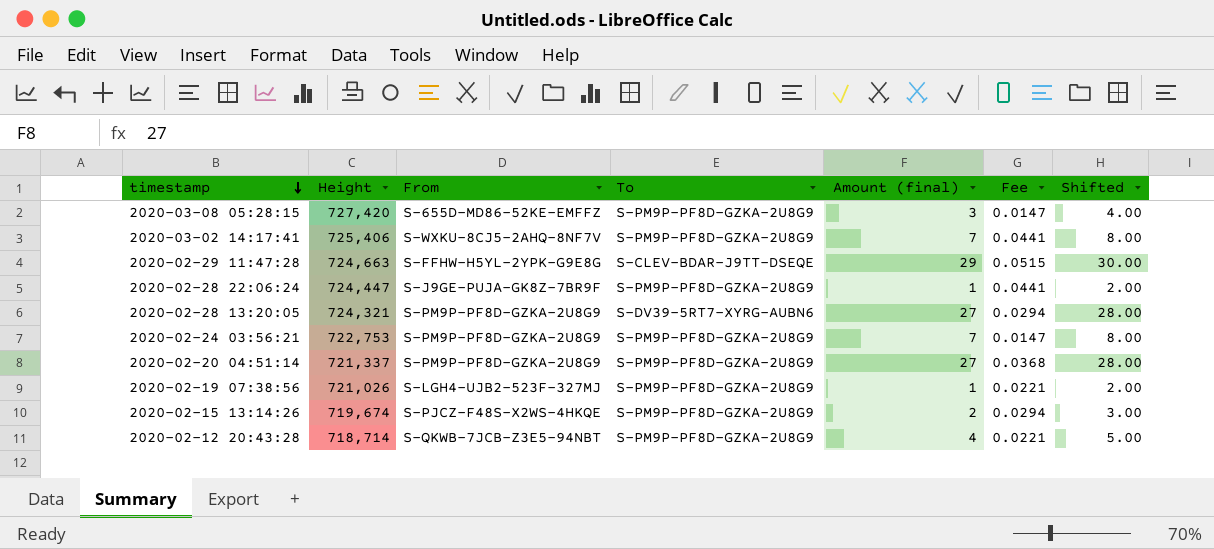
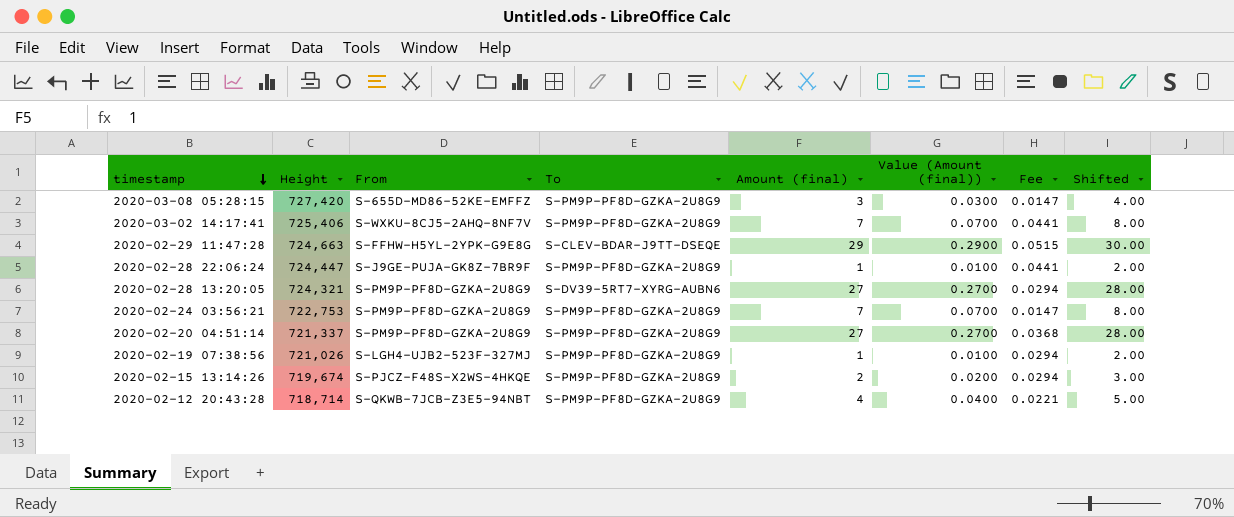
column Value (Amount (final)) | formula: none -> [Amount (final)] * 0.01
2020-02-19 07:38:56 | Fee: 0.0221 -> 0.0294

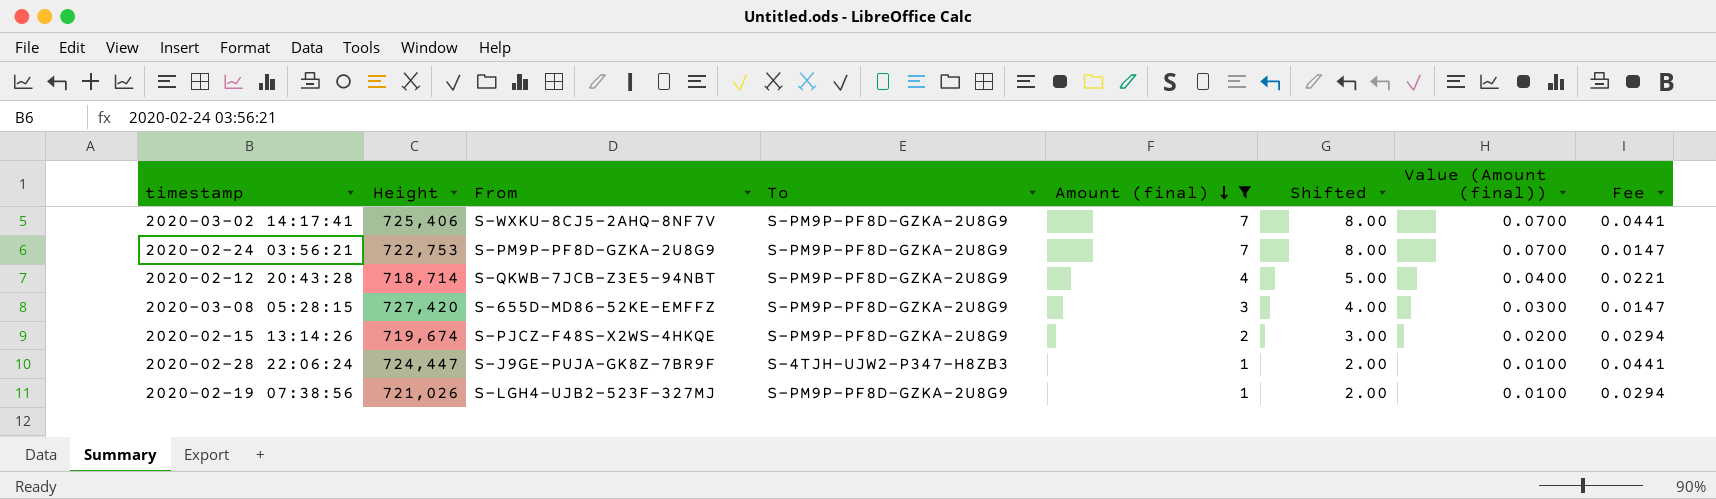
filter: none -> Amount (final) <= 7
row order: timestamp descending -> Amount (final) descending
column Shifted | position: 8 -> 6
2020-02-28 22:06:24 | To: S-PM9P-PF8D-GZKA-2U8G9 -> S-4TJH-UJW2-P347-H8ZB3

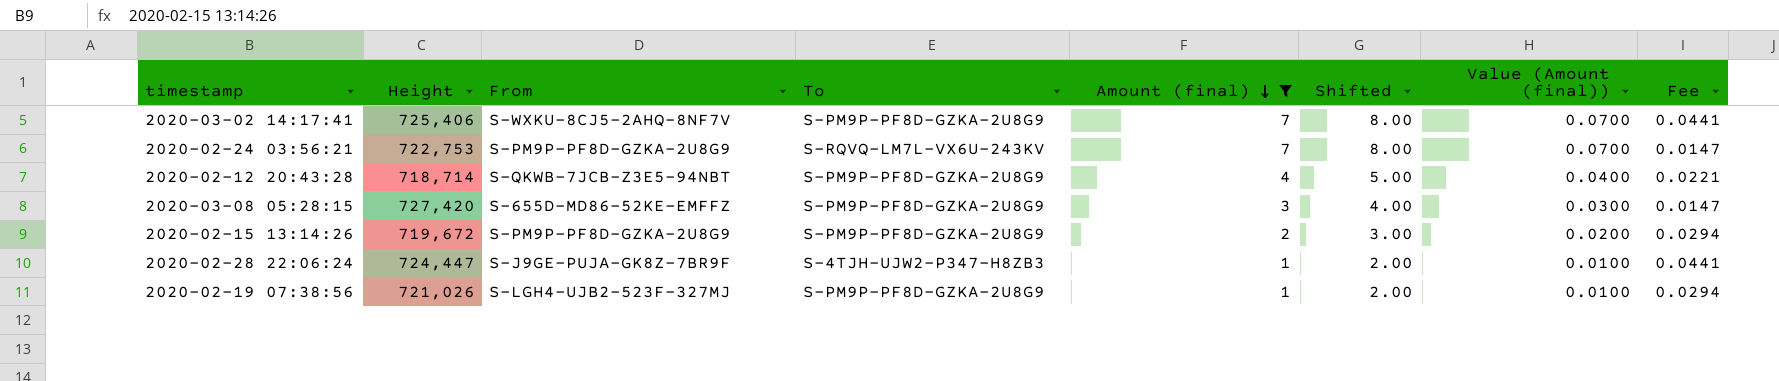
2020-02-24 03:56:21 | To: S-PM9P-PF8D-GZKA-2U8G9 -> S-RQVQ-LM7L-VX6U-243KV
2020-02-15 13:14:26 | Height: 719,674 -> 719,672
2020-02-15 13:14:26 | From: S-PJCZ-F48S-X2WS-4HKQE -> S-PM9P-PF8D-GZKA-2U8G9

